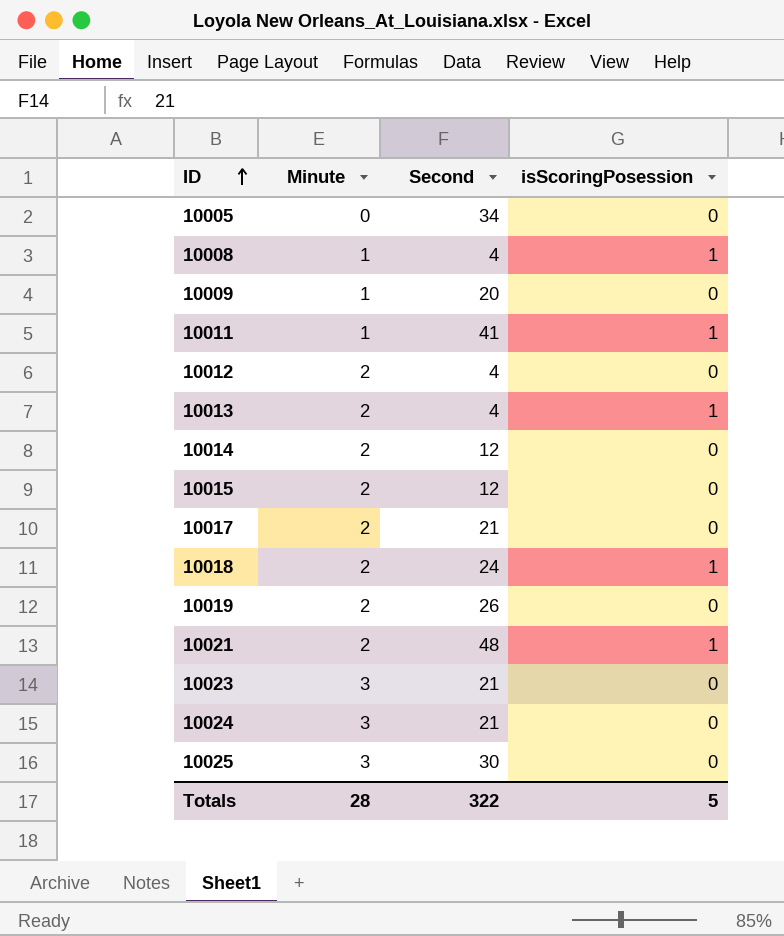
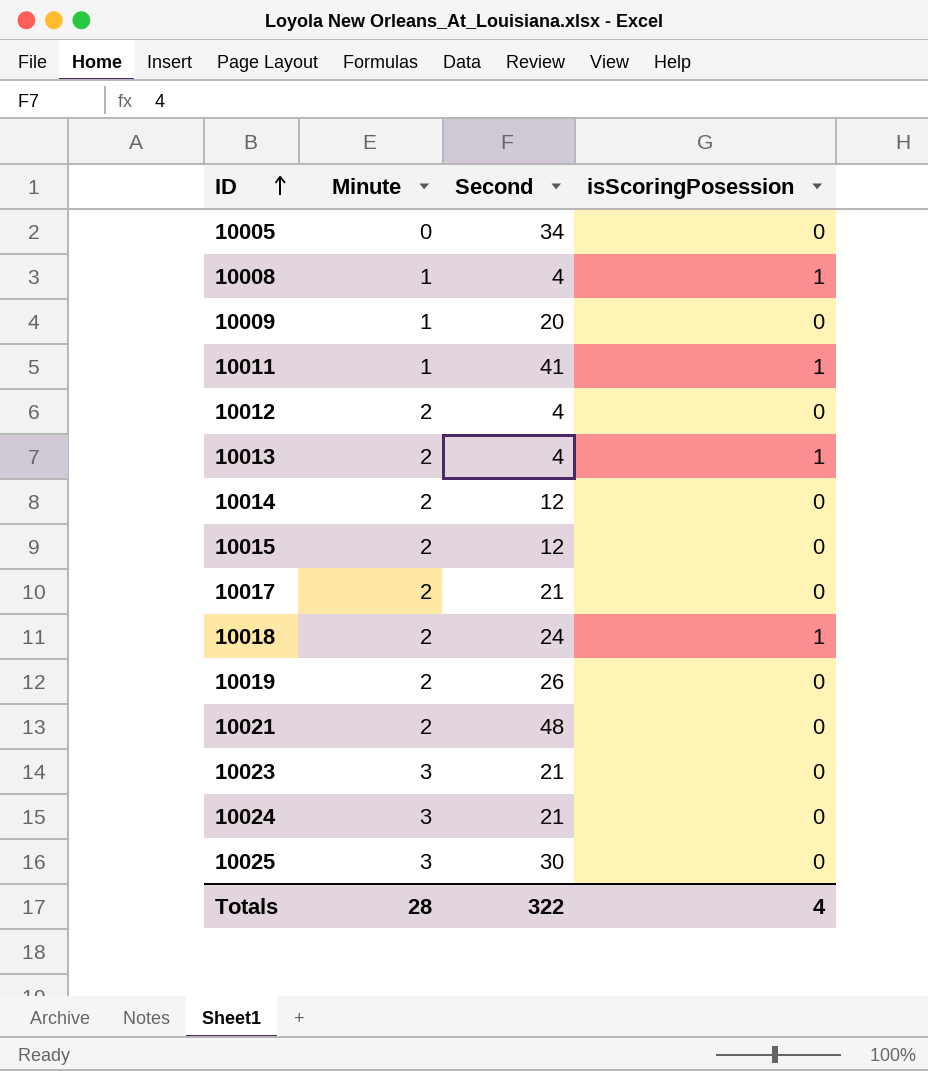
10021 | isScoringPosession: 1 -> 0
Totals | isScoringPosession: 5 -> 4

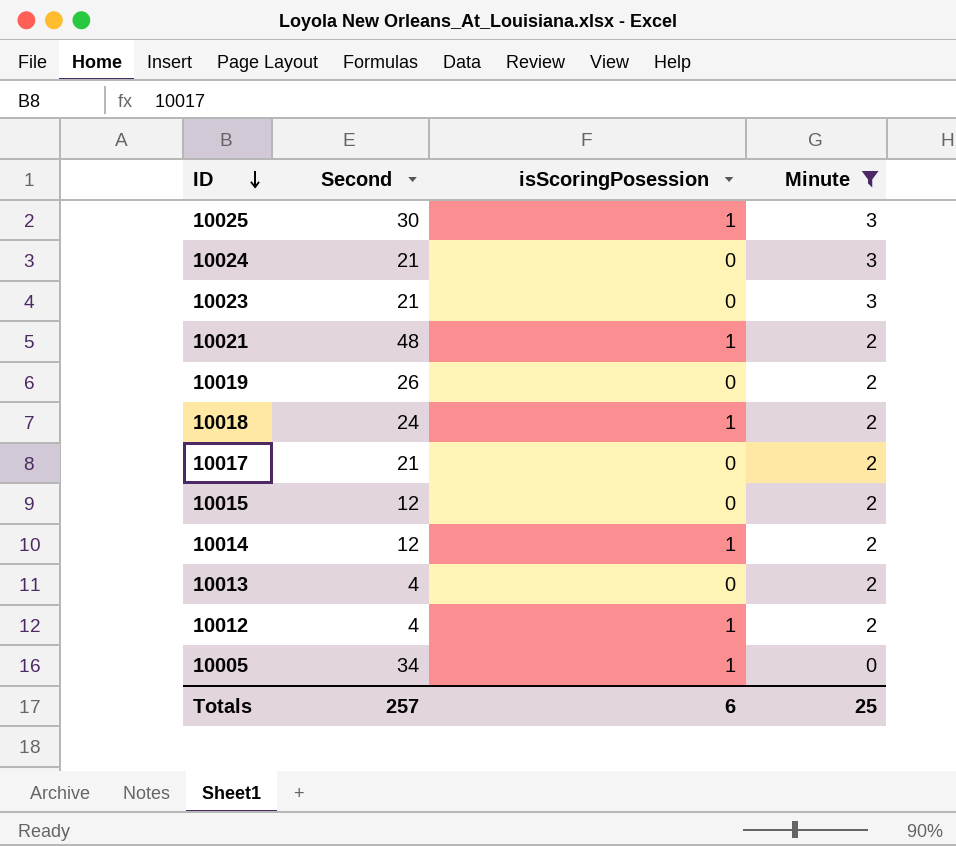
filter: none -> Minute != 1
row order: ID ascending -> ID descending
column Minute | position: 2 -> 4
10025 | isScoringPosession: 0 -> 1
10021 | isScoringPosession: 0 -> 1
10014 | isScoringPosession: 0 -> 1
10013 | isScoringPosession: 1 -> 0
10012 | isScoringPosession: 0 -> 1
10005 | isScoringPosession: 0 -> 1
Totals | Second: 322 -> 257
Totals | isScoringPosession: 4 -> 6
Totals | Minute: 28 -> 25

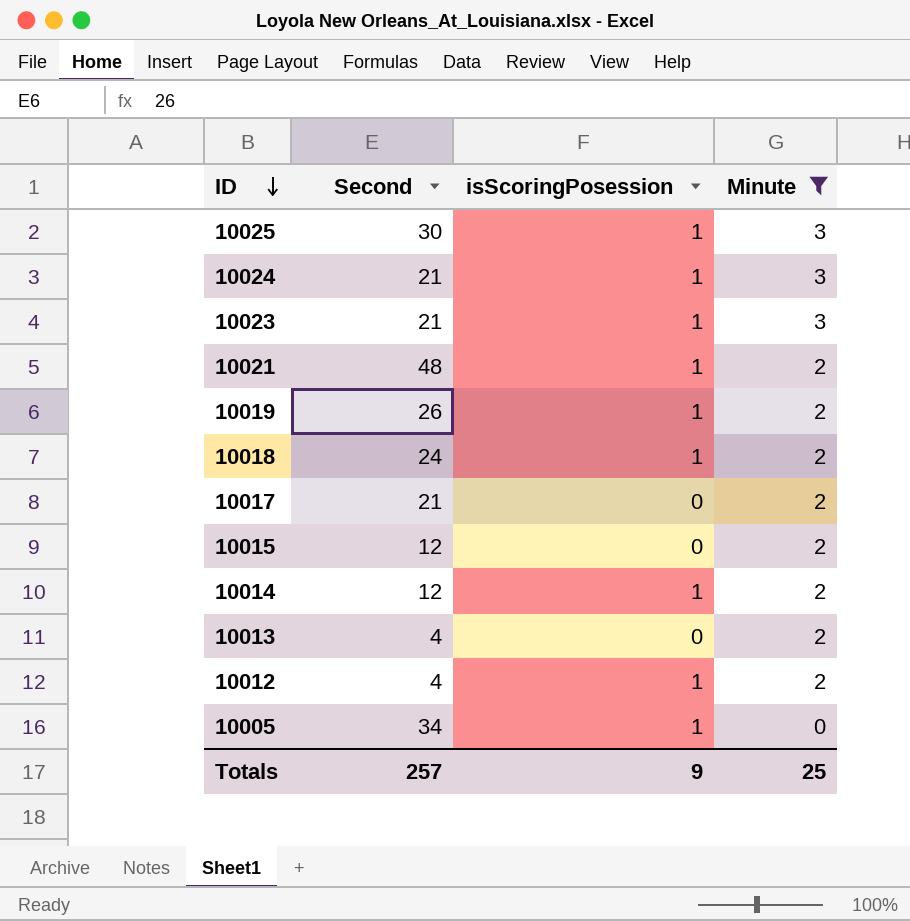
10024 | isScoringPosession: 0 -> 1
10023 | isScoringPosession: 0 -> 1
10019 | isScoringPosession: 0 -> 1
Totals | isScoringPosession: 6 -> 9

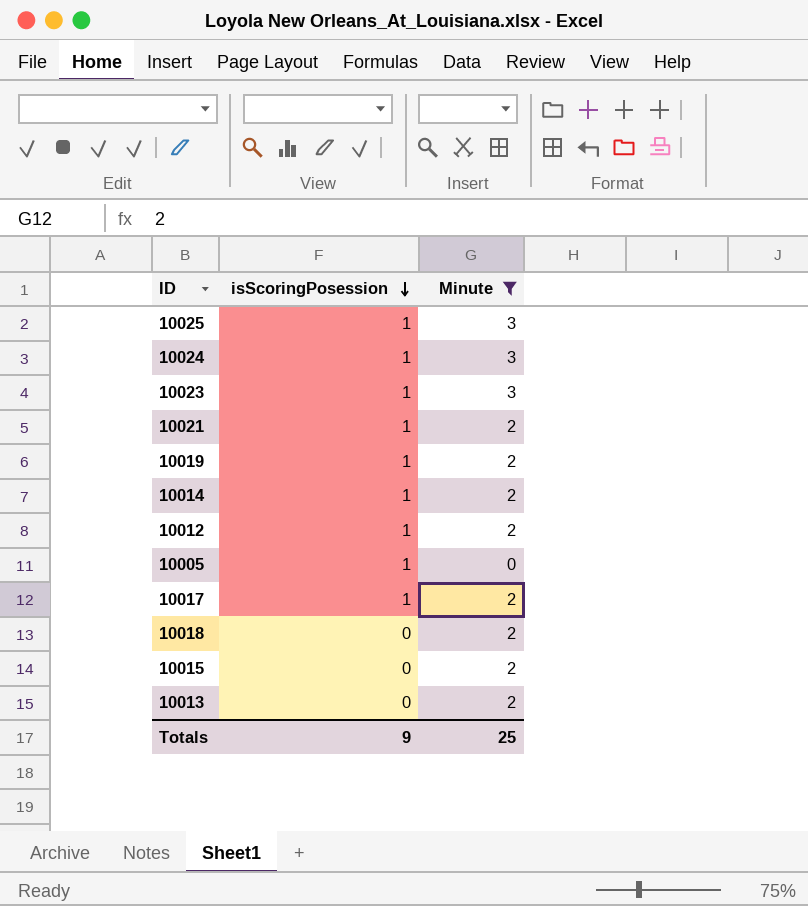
row order: ID descending -> isScoringPosession descending
column Second | position: 2 -> none
10017 | isScoringPosession: 0 -> 1
10018 | isScoringPosession: 1 -> 0

